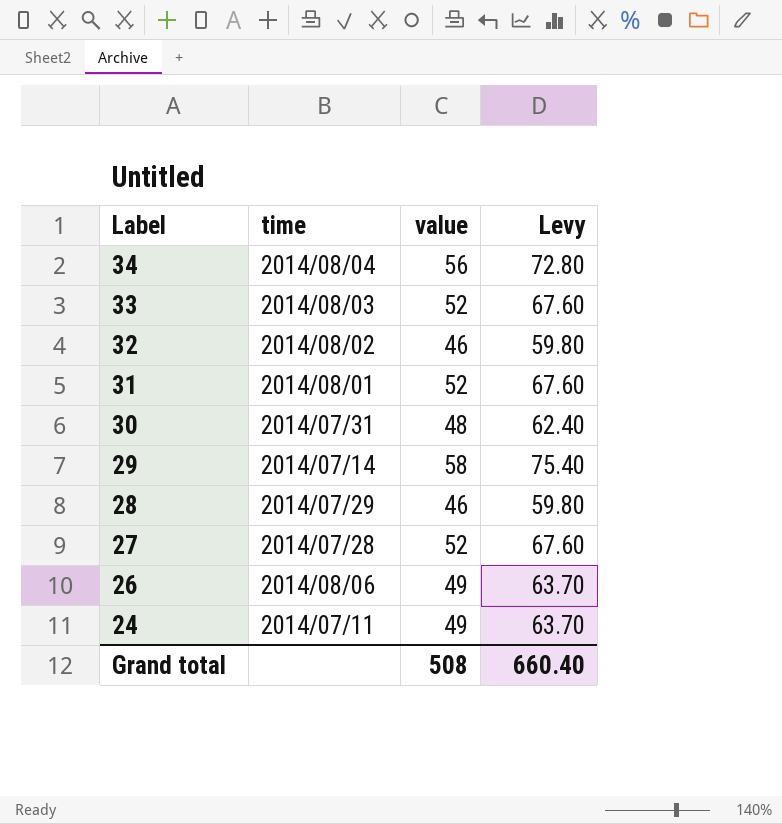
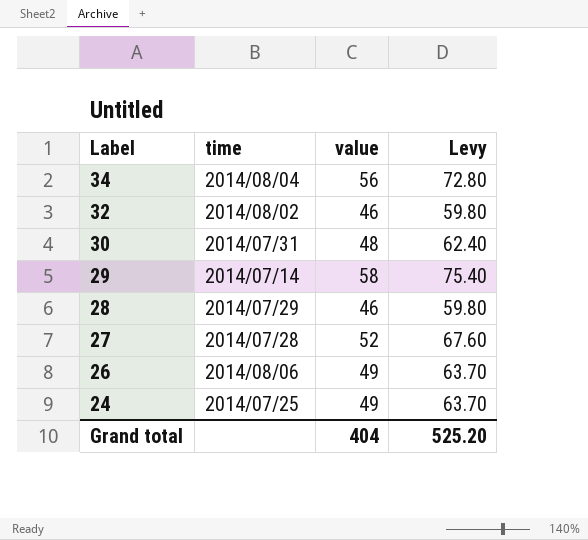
row 33: 2014/08/03 | 52 | 67.60 -> none
row 31: 2014/08/01 | 52 | 67.60 -> none
24 | time: 2014/07/11 -> 2014/07/25
Grand total | value: 508 -> 404
Grand total | Levy: 660.40 -> 525.20

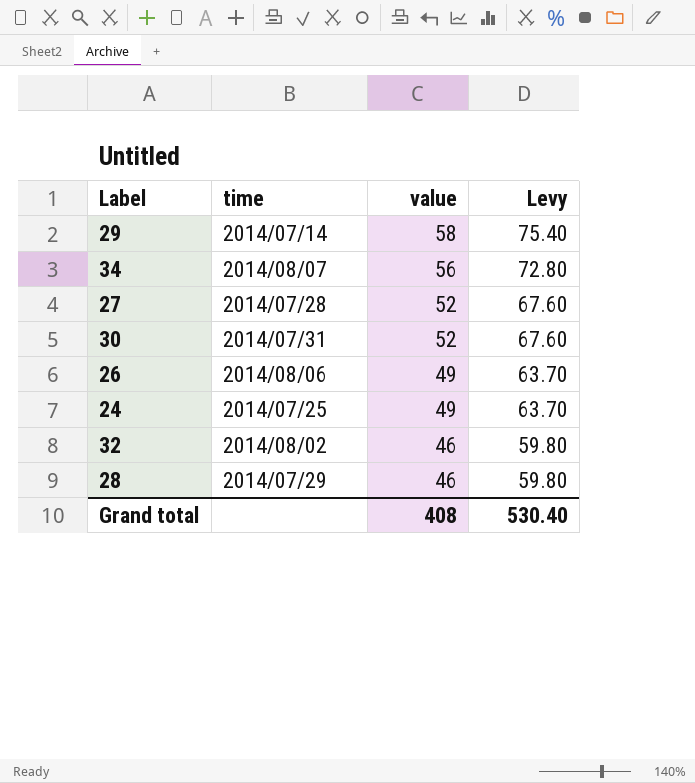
row order: Label descending -> value descending
34 | time: 2014/08/04 -> 2014/08/07
30 | value: 48 -> 52
30 | Levy: 62.40 -> 67.60
Grand total | value: 404 -> 408
Grand total | Levy: 525.20 -> 530.40

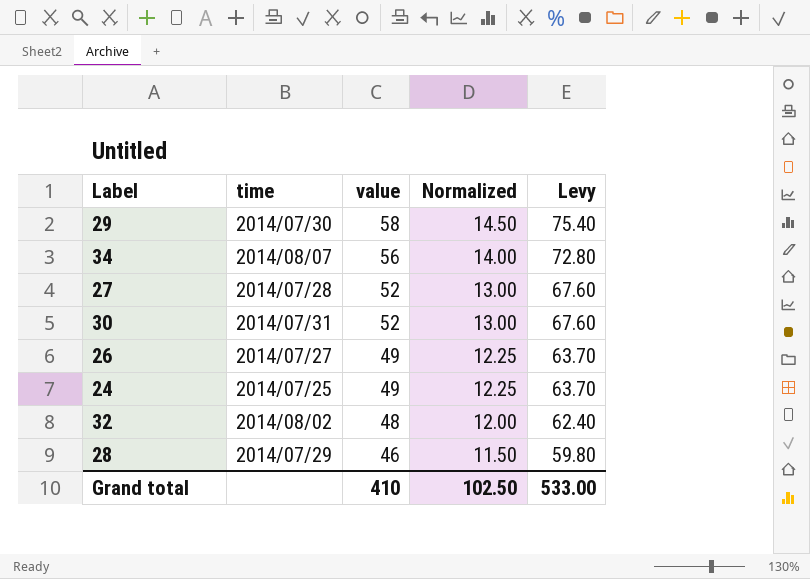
column Normalized | formula: none -> [value] * 0.25
29 | time: 2014/07/14 -> 2014/07/30
26 | time: 2014/08/06 -> 2014/07/27
32 | value: 46 -> 48
32 | Levy: 59.80 -> 62.40
Grand total | value: 408 -> 410
Grand total | Levy: 530.40 -> 533.00

